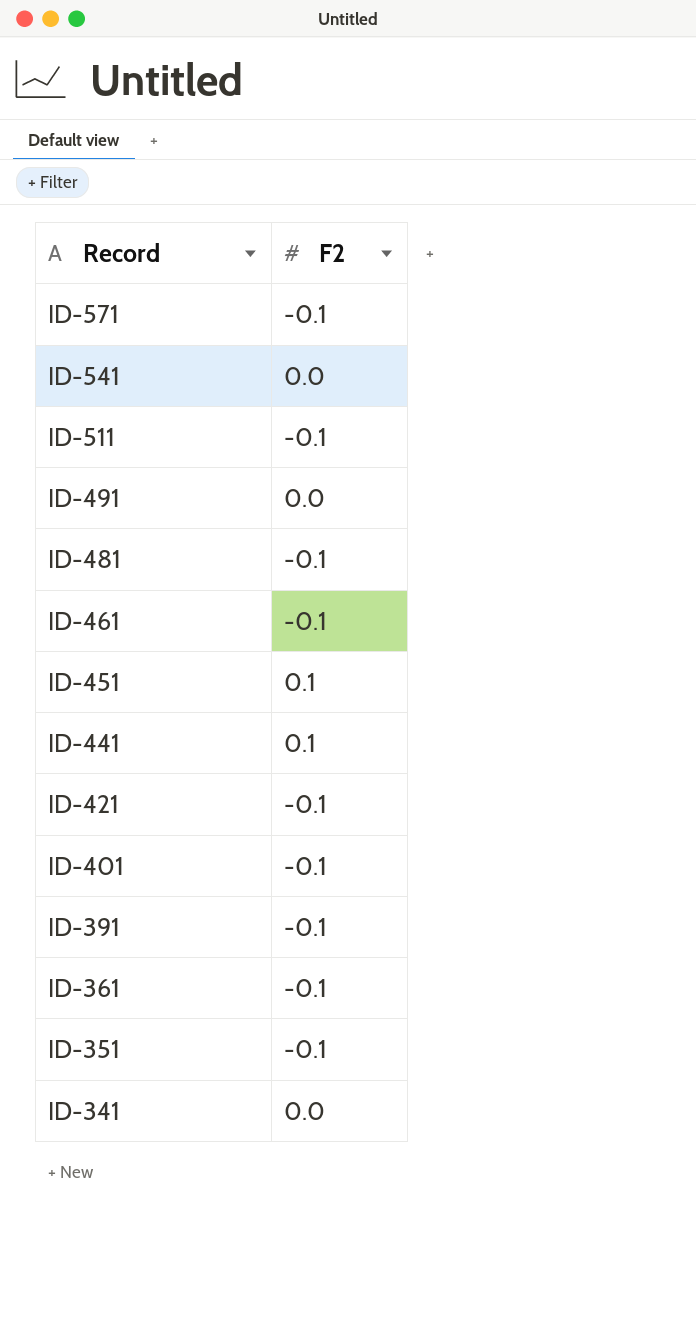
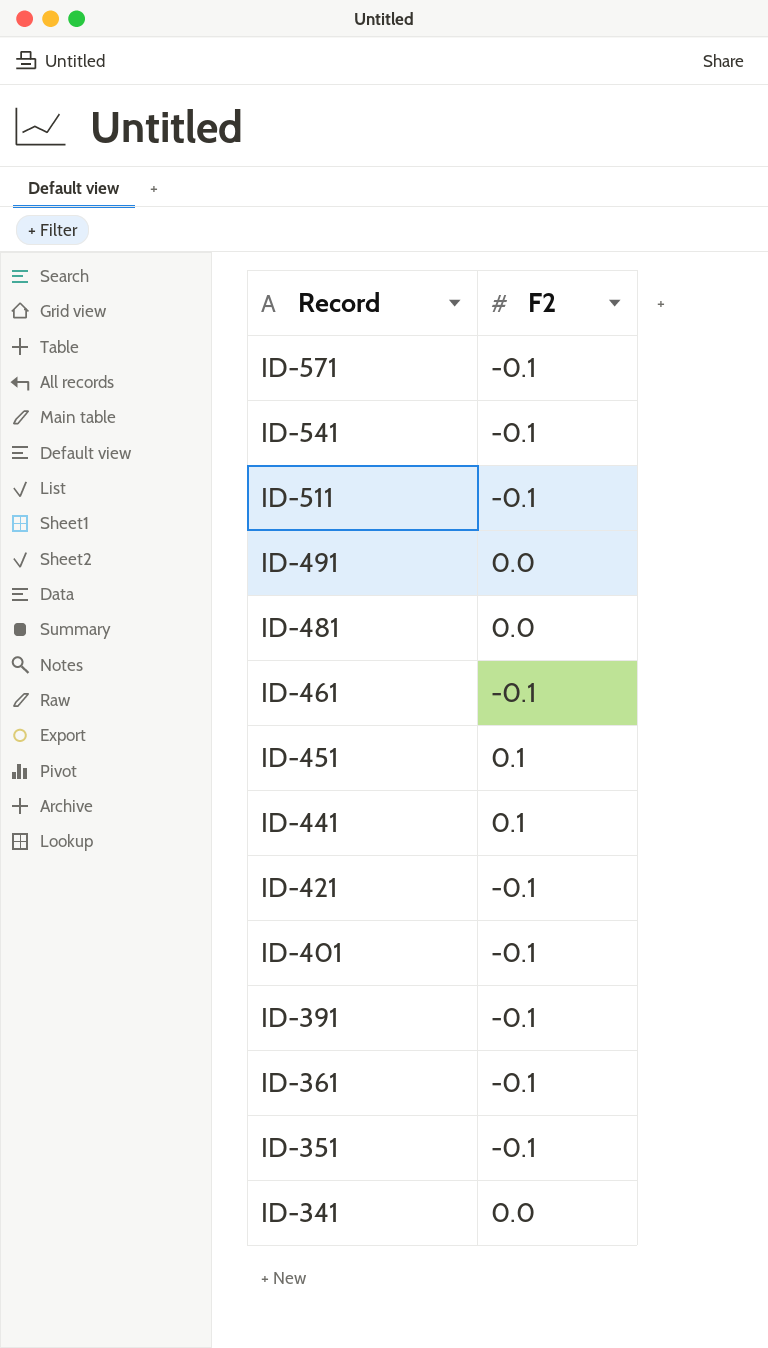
ID-541 | F2: 0.0 -> -0.1
ID-481 | F2: -0.1 -> 0.0

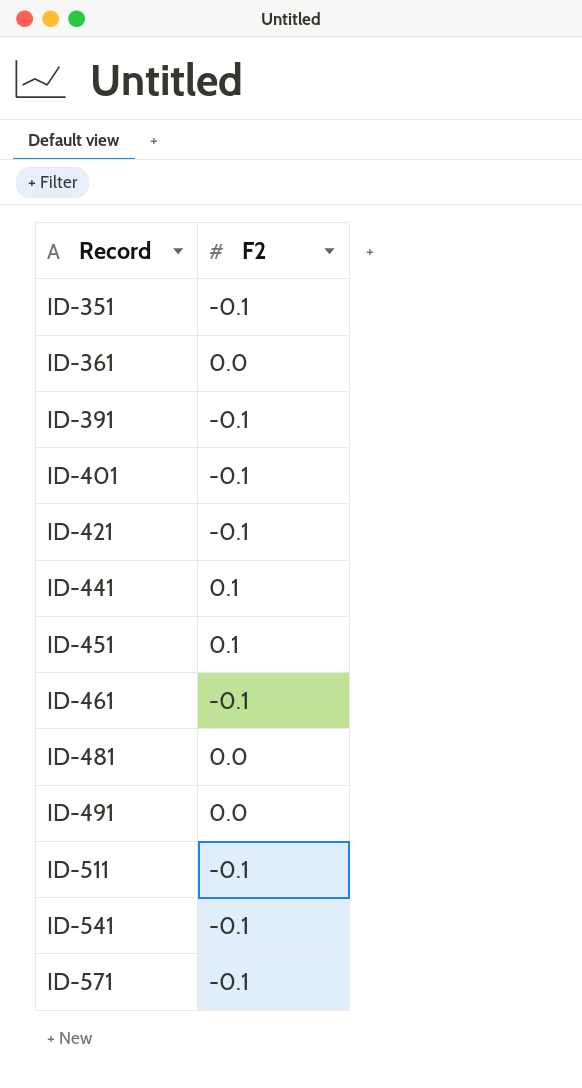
row order: Record descending -> Record ascending
row ID-341: 0.0 -> none
ID-361 | F2: -0.1 -> 0.0

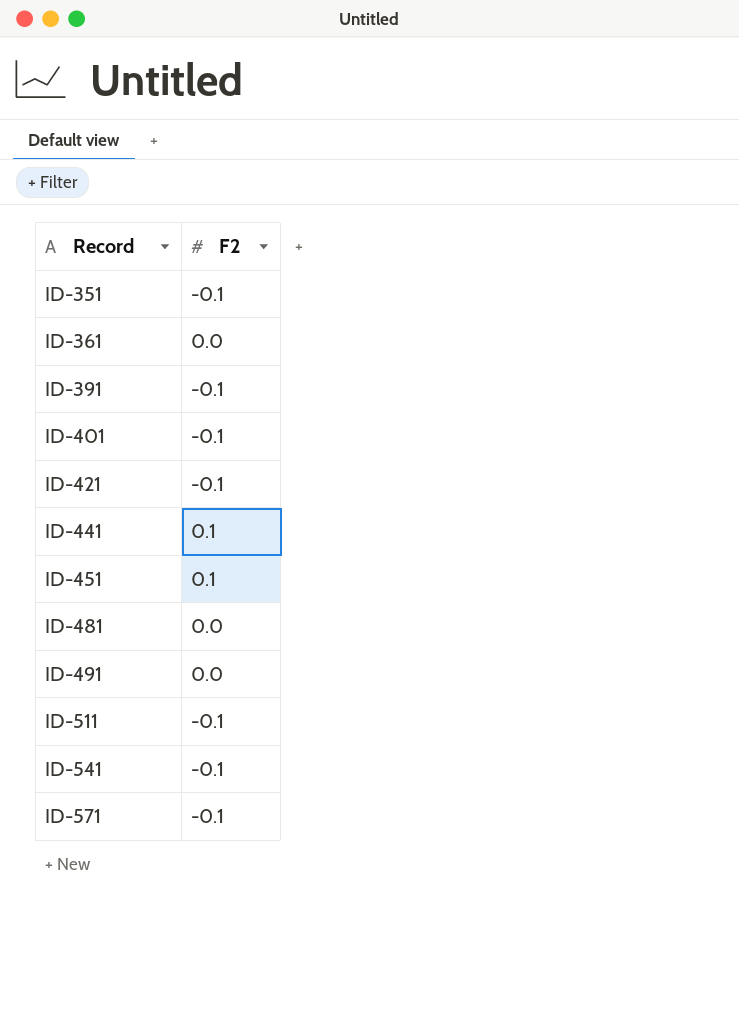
row ID-461: -0.1 -> none

